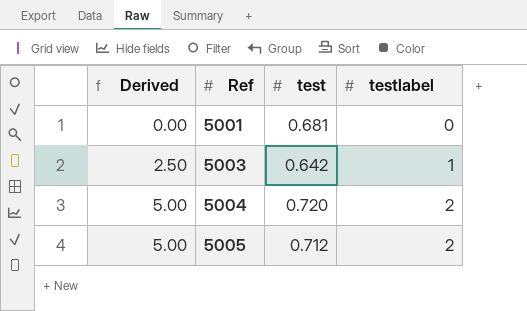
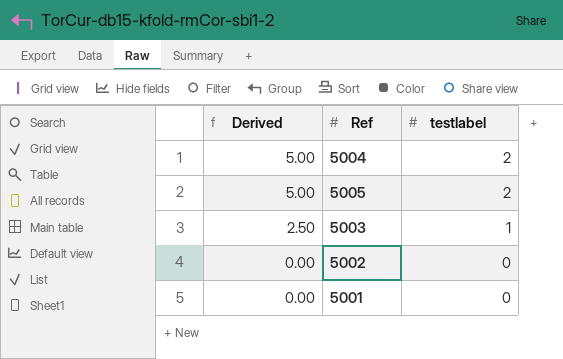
row order: Derived ascending -> Derived descending
column test | position: 3 -> none
row 5002: none -> 0.00 | 0

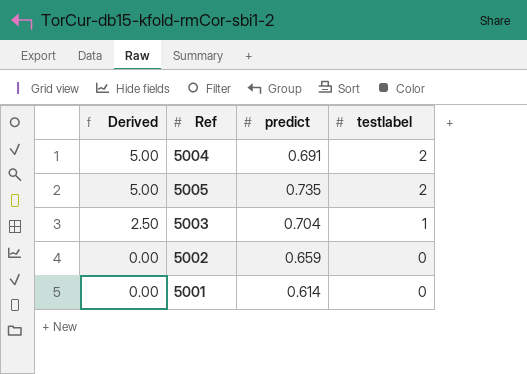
column predict | position: none -> 3

